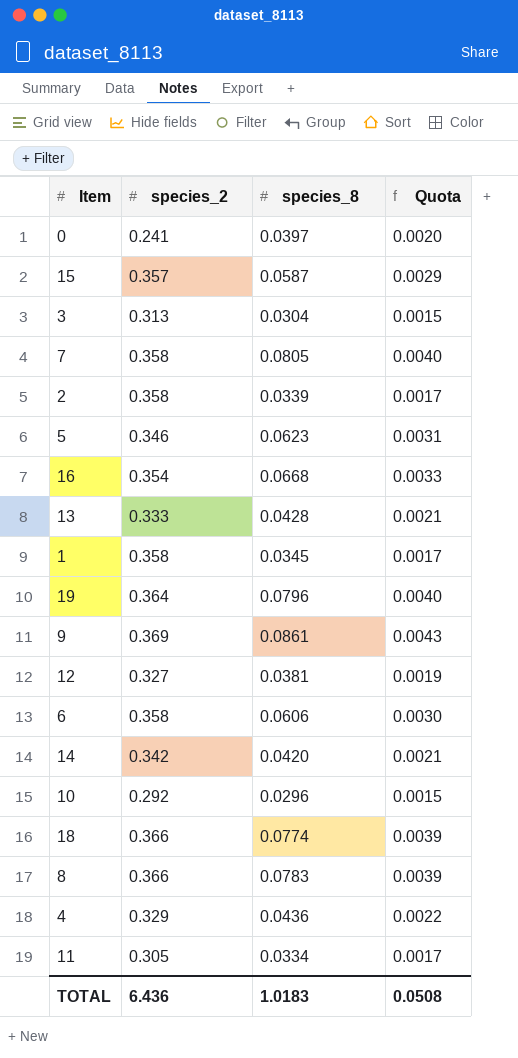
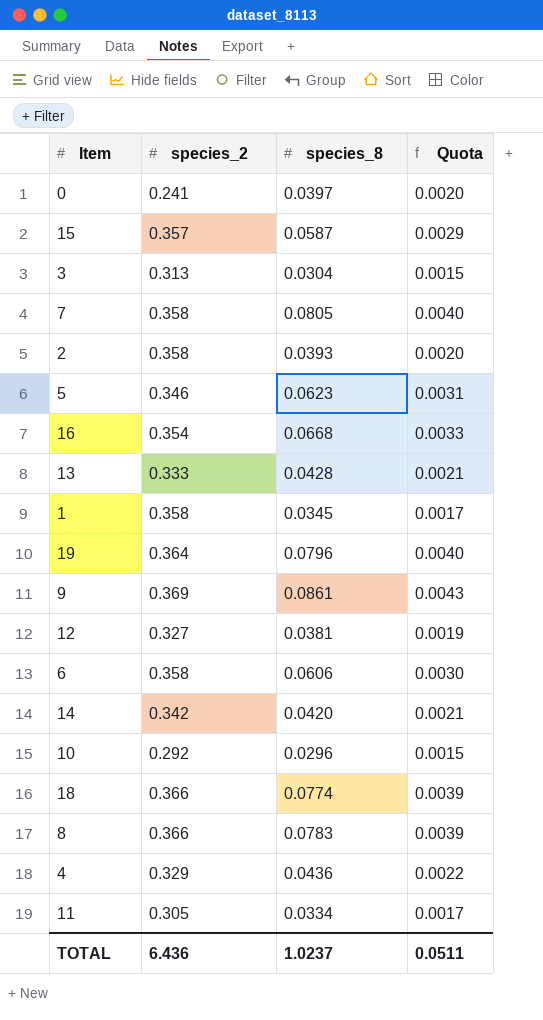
2 | species_8: 0.0339 -> 0.0393
2 | Quota: 0.0017 -> 0.0020
TOTAL | species_8: 1.0183 -> 1.0237
TOTAL | Quota: 0.0508 -> 0.0511

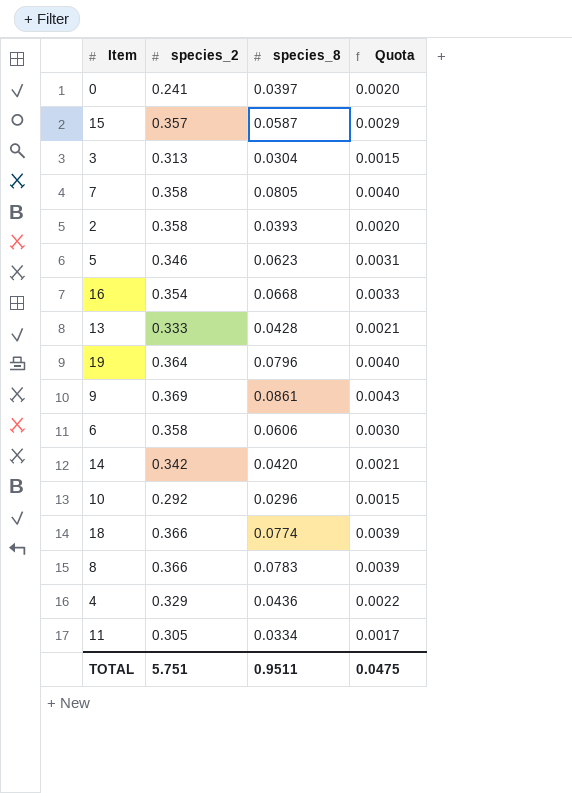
row 1: 0.358 | 0.0345 | 0.0017 -> none
row 12: 0.327 | 0.0381 | 0.0019 -> none
TOTAL | species_2: 6.436 -> 5.751
TOTAL | species_8: 1.0237 -> 0.9511
TOTAL | Quota: 0.0511 -> 0.0475

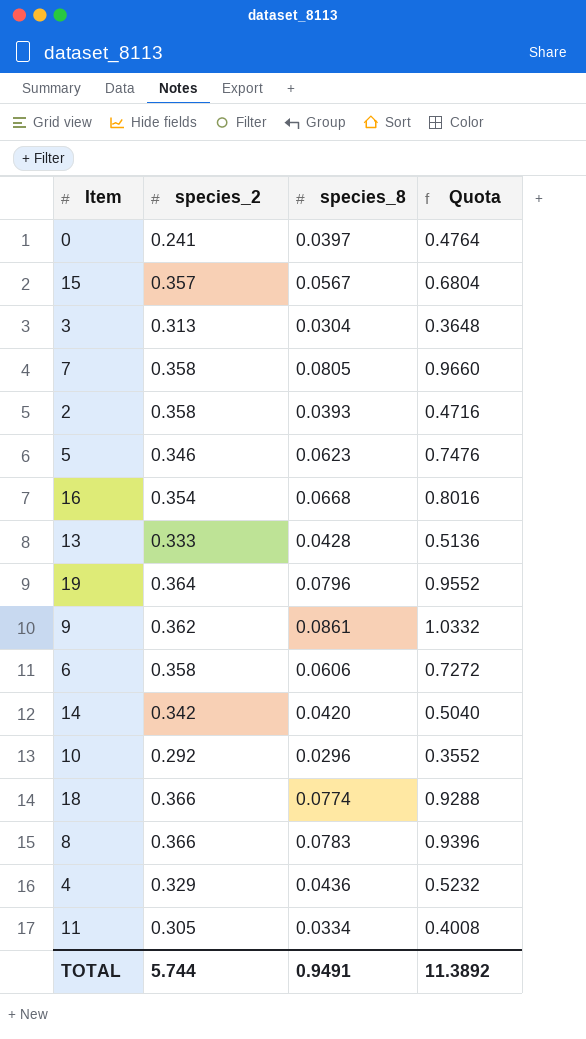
column Quota | formula: [species_8] * 0.05 -> [species_8] * 12
15 | species_8: 0.0587 -> 0.0567
9 | species_2: 0.369 -> 0.362
TOTAL | species_2: 5.751 -> 5.744
TOTAL | species_8: 0.9511 -> 0.9491
TOTAL | Quota: 0.0475 -> 11.3892

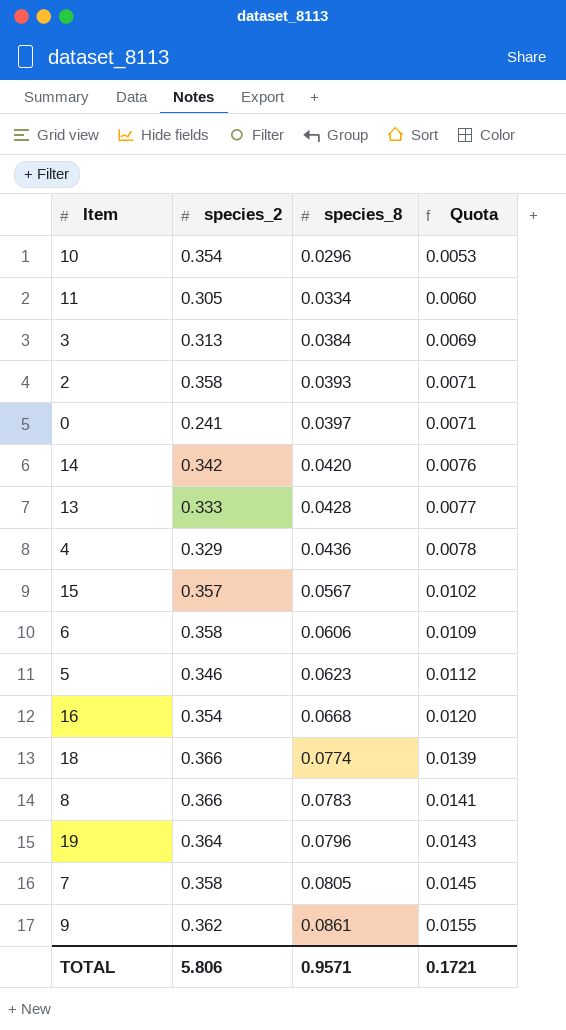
row order: none -> species_8 ascending
column Quota | formula: [species_8] * 12 -> [species_8] * 0.18
10 | species_2: 0.292 -> 0.354
3 | species_8: 0.0304 -> 0.0384
TOTAL | species_2: 5.744 -> 5.806
TOTAL | species_8: 0.9491 -> 0.9571
TOTAL | Quota: 11.3892 -> 0.1721

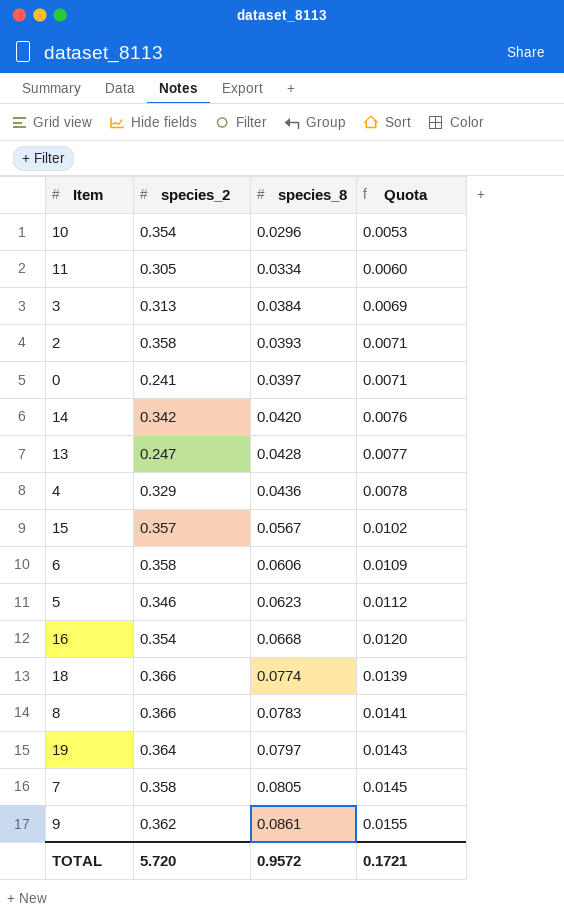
13 | species_2: 0.333 -> 0.247
19 | species_8: 0.0796 -> 0.0797
TOTAL | species_2: 5.806 -> 5.720
TOTAL | species_8: 0.9571 -> 0.9572

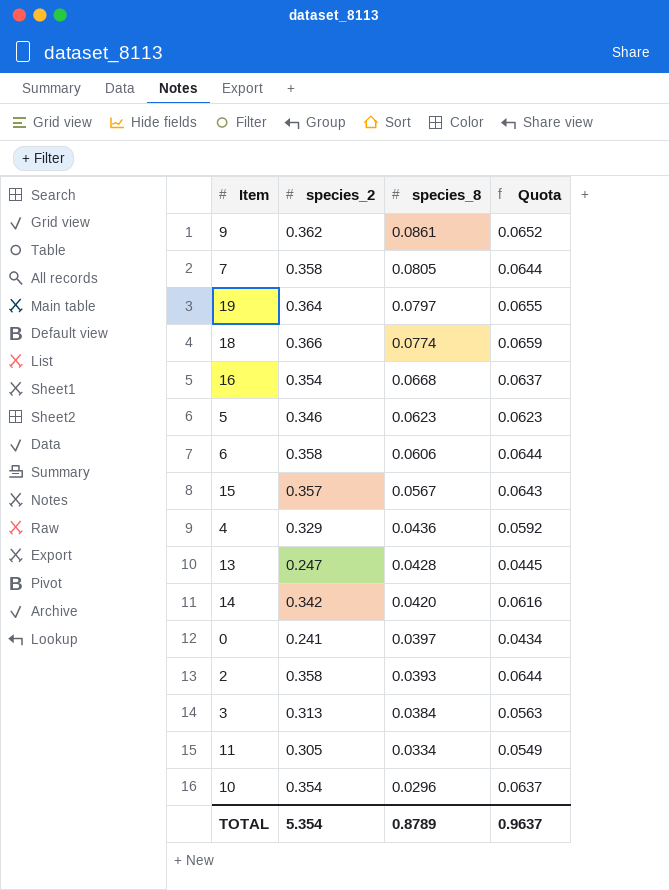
row order: species_8 ascending -> species_8 descending
column Quota | formula: [species_8] * 0.18 -> [species_2] * 0.18
row 8: 0.366 | 0.0783 | 0.0141 -> none
TOTAL | species_2: 5.720 -> 5.354
TOTAL | species_8: 0.9572 -> 0.8789
TOTAL | Quota: 0.1721 -> 0.9637

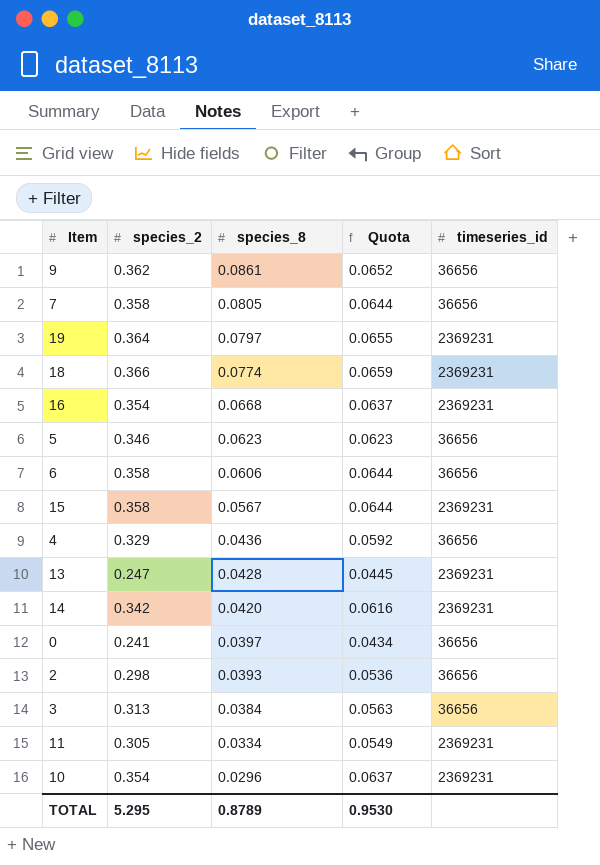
column timeseries_id | position: none -> 5
15 | species_2: 0.357 -> 0.358
15 | Quota: 0.0643 -> 0.0644
2 | species_2: 0.358 -> 0.298
2 | Quota: 0.0644 -> 0.0536
TOTAL | species_2: 5.354 -> 5.295
TOTAL | Quota: 0.9637 -> 0.9530

